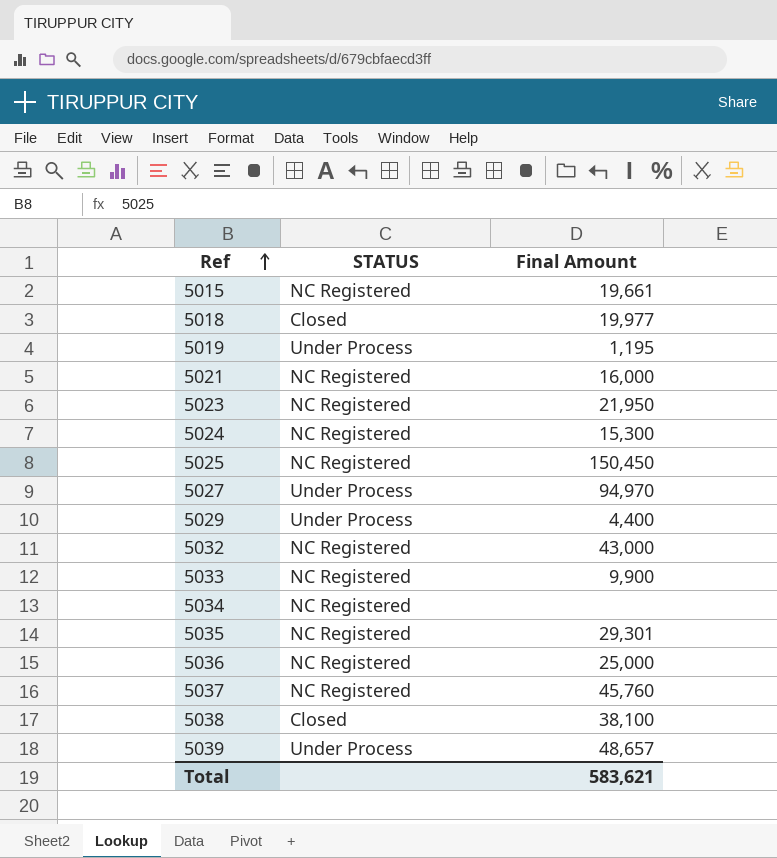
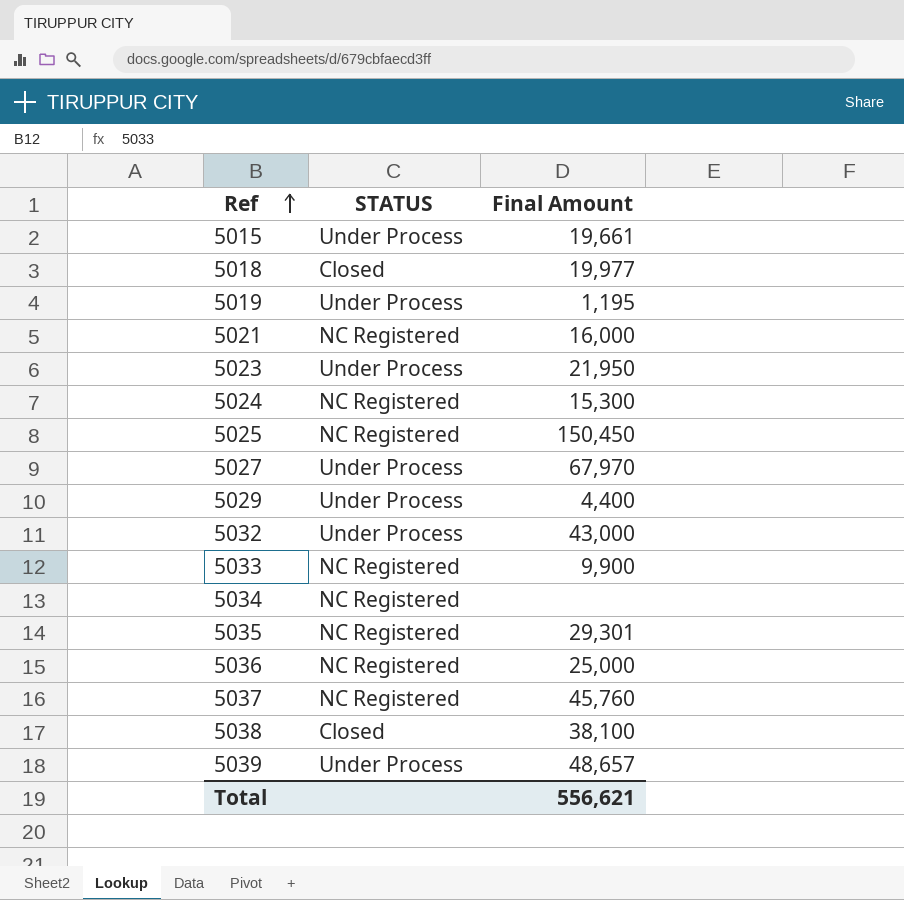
5015 | STATUS: NC Registered -> Under Process
5023 | STATUS: NC Registered -> Under Process
5027 | Final Amount: 94,970 -> 67,970
5032 | STATUS: NC Registered -> Under Process
Total | Final Amount: 583,621 -> 556,621

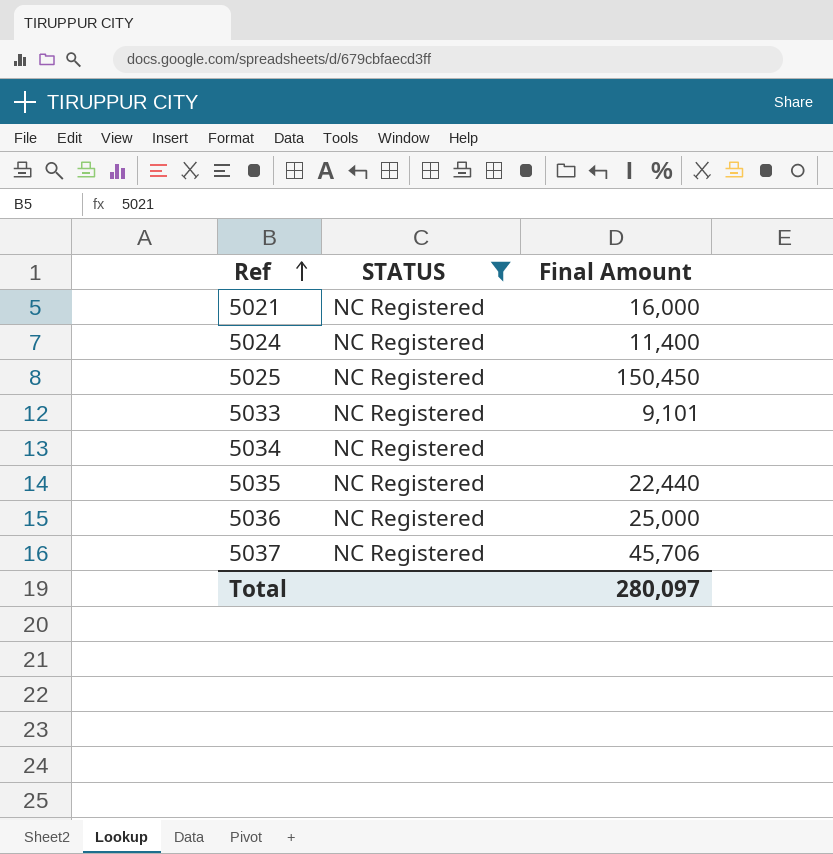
filter: none -> STATUS = NC Registered
5024 | Final Amount: 15,300 -> 11,400
5033 | Final Amount: 9,900 -> 9,101
5035 | Final Amount: 29,301 -> 22,440
5037 | Final Amount: 45,760 -> 45,706
Total | Final Amount: 556,621 -> 280,097

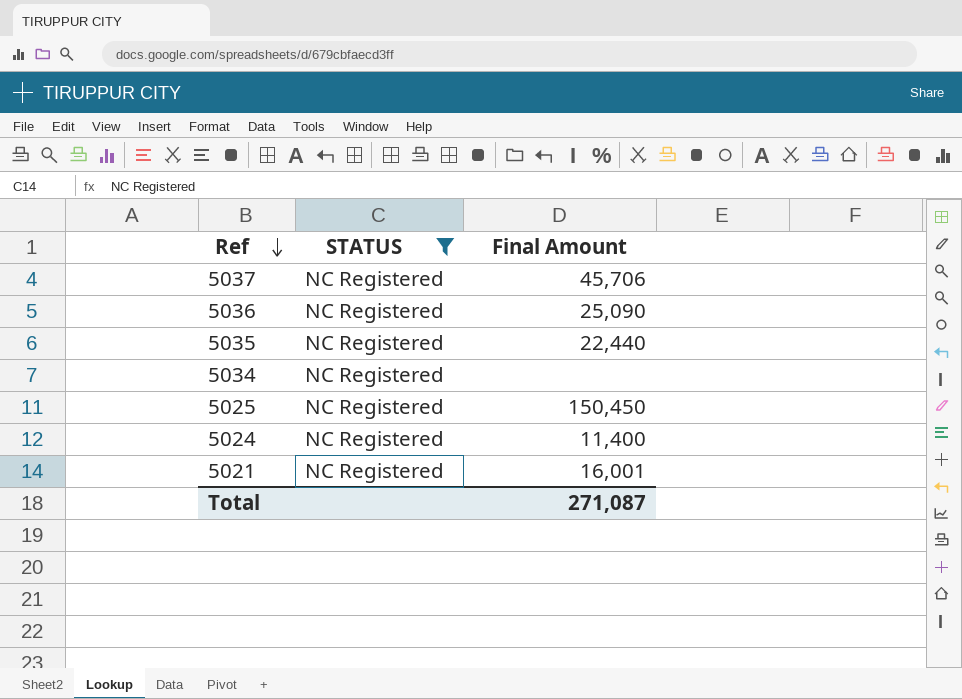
row order: Ref ascending -> Ref descending
row 5033: NC Registered | 9,101 -> none
5036 | Final Amount: 25,000 -> 25,090
5021 | Final Amount: 16,000 -> 16,001
Total | Final Amount: 280,097 -> 271,087

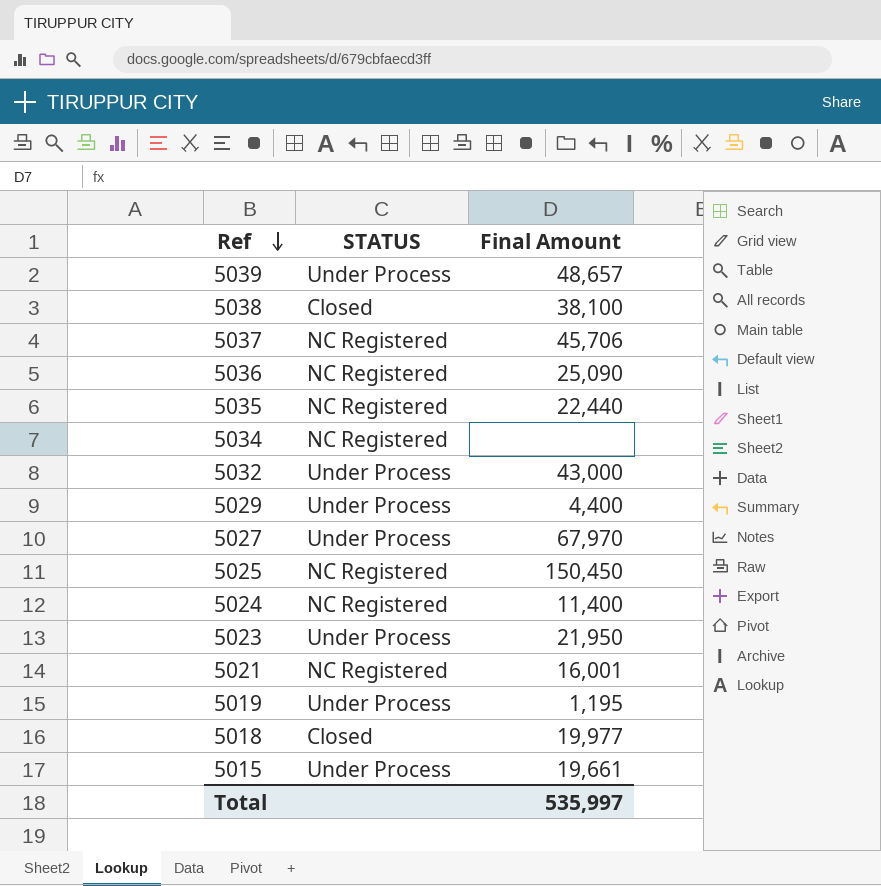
filter: STATUS = NC Registered -> none
Total | Final Amount: 271,087 -> 535,997

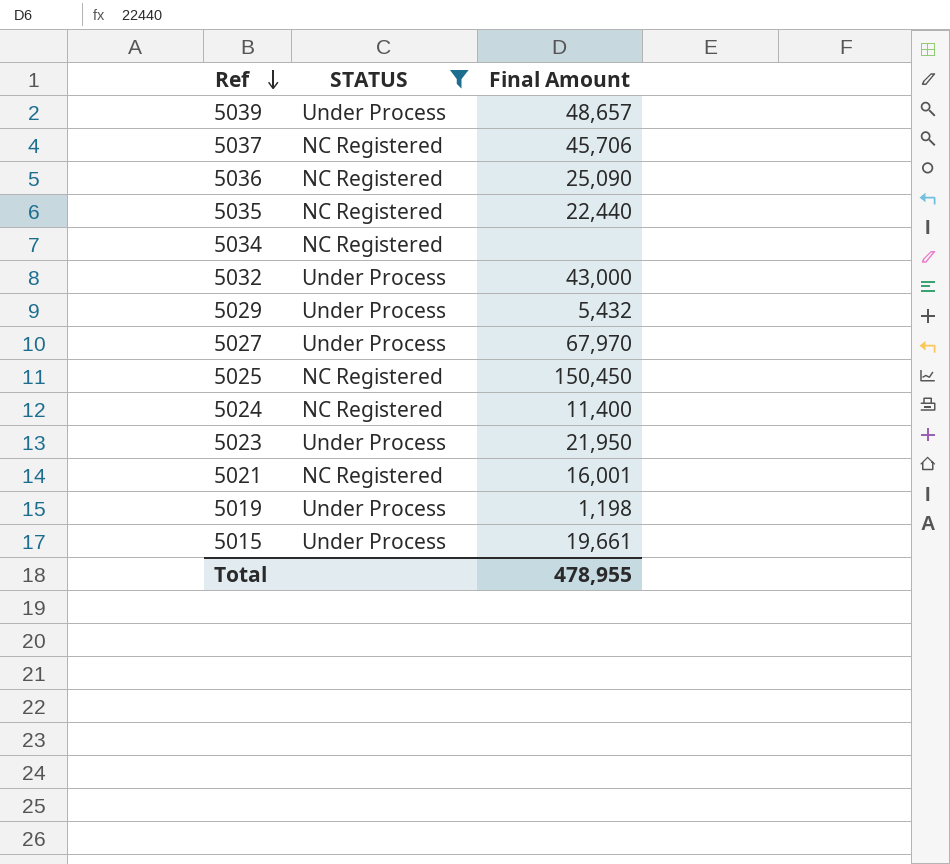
filter: none -> STATUS != Closed
5029 | Final Amount: 4,400 -> 5,432
5019 | Final Amount: 1,195 -> 1,198
Total | Final Amount: 535,997 -> 478,955

